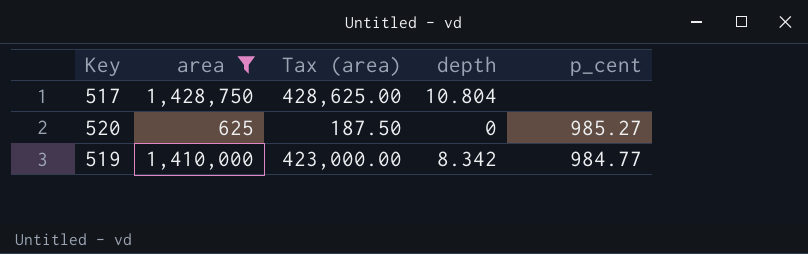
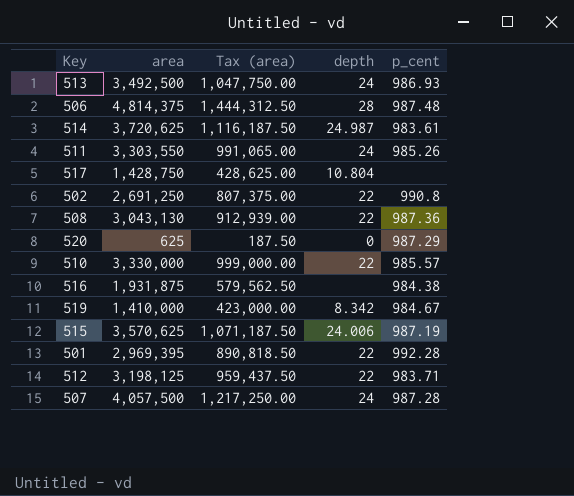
filter: area <= 1,428,750 -> none
520 | p_cent: 985.27 -> 987.29
519 | p_cent: 984.77 -> 984.67

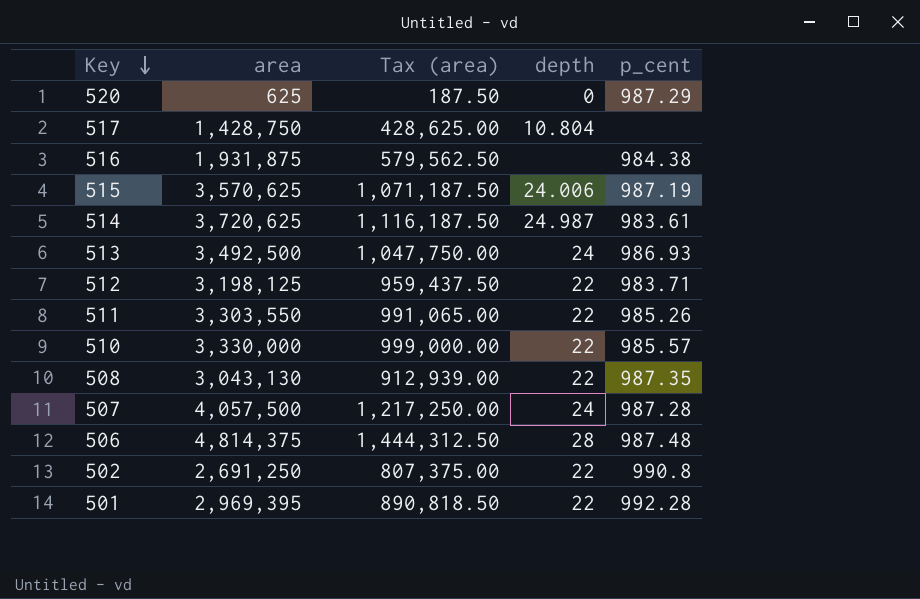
row order: none -> Key descending
row 519: 1,410,000 | 423,000.00 | 8.342 | 984.67 -> none
511 | depth: 24 -> 22
508 | p_cent: 987.36 -> 987.35

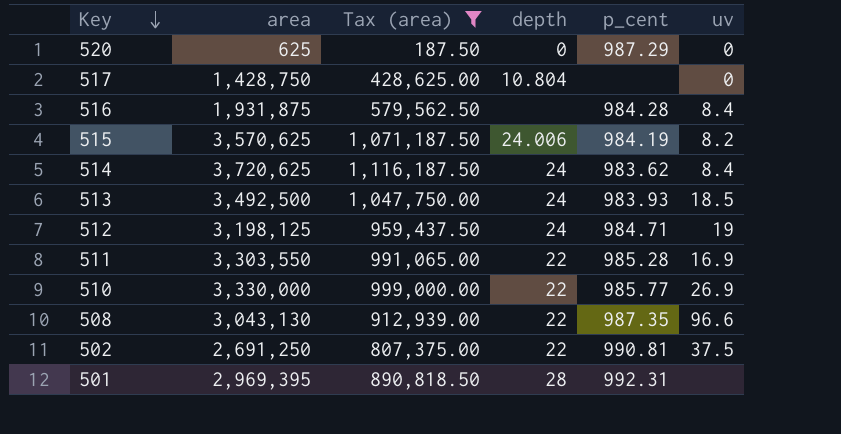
filter: none -> Tax (area) <= 1,116,187.50
column uv | position: none -> 6
516 | p_cent: 984.38 -> 984.28
515 | p_cent: 987.19 -> 984.19
514 | depth: 24.987 -> 24
514 | p_cent: 983.61 -> 983.62
513 | p_cent: 986.93 -> 983.93
512 | depth: 22 -> 24
512 | p_cent: 983.71 -> 984.71
511 | p_cent: 985.26 -> 985.28
510 | p_cent: 985.57 -> 985.77
502 | p_cent: 990.8 -> 990.81
501 | depth: 22 -> 28
501 | p_cent: 992.28 -> 992.31

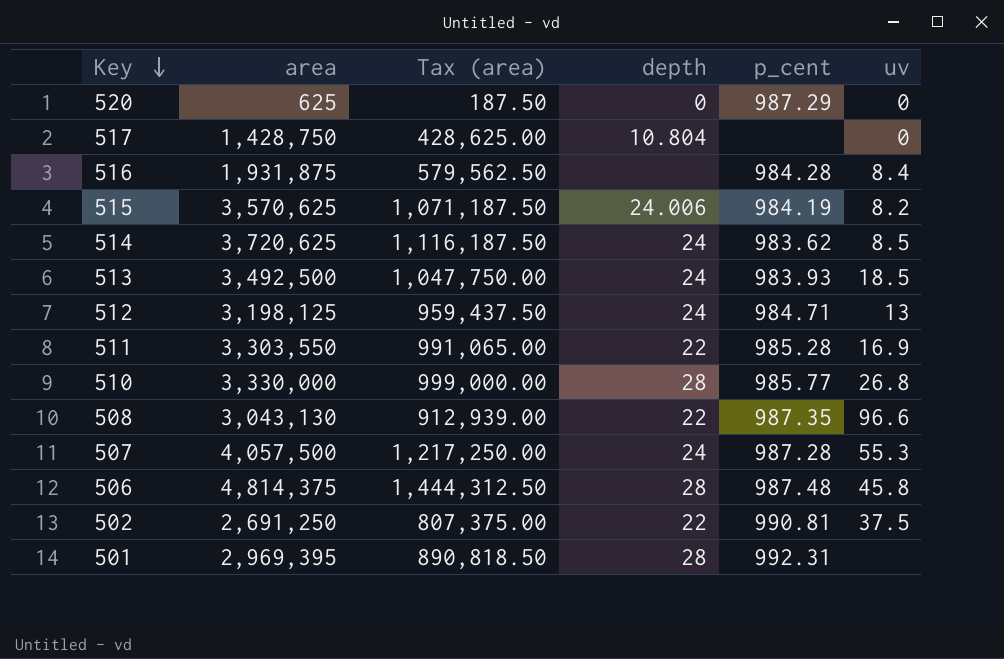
filter: Tax (area) <= 1,116,187.50 -> none
514 | uv: 8.4 -> 8.5
512 | uv: 19 -> 13
510 | depth: 22 -> 28
510 | uv: 26.9 -> 26.8

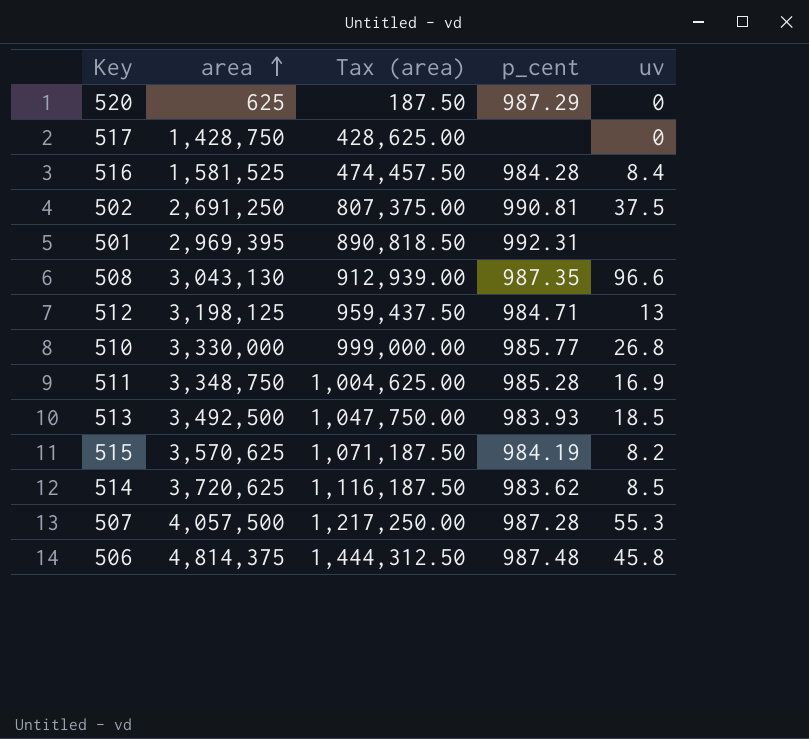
row order: Key descending -> area ascending
column depth | position: 4 -> none
516 | area: 1,931,875 -> 1,581,525
516 | Tax (area): 579,562.50 -> 474,457.50
511 | area: 3,303,550 -> 3,348,750
511 | Tax (area): 991,065.00 -> 1,004,625.00

